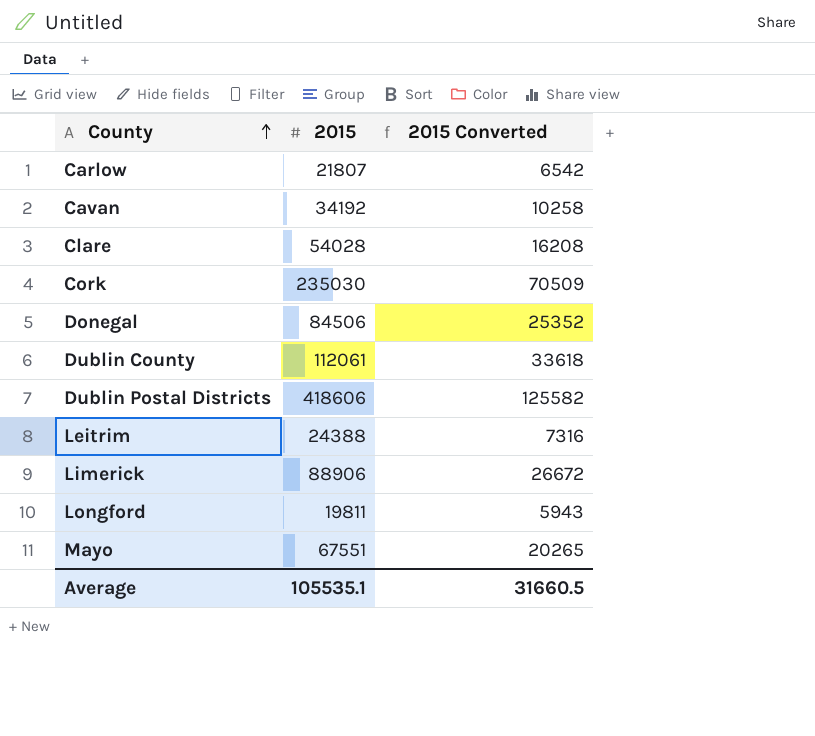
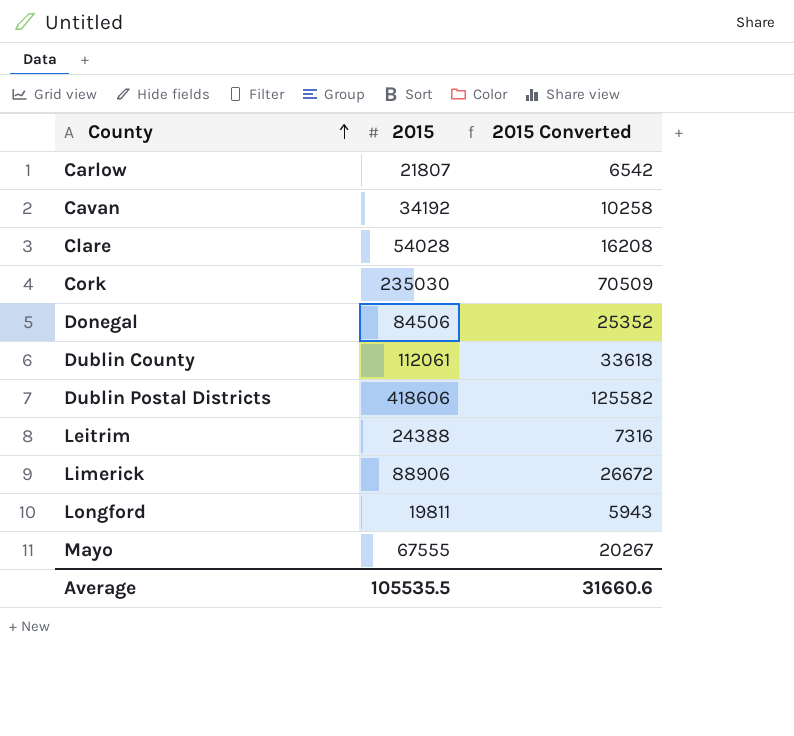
Mayo | 2015: 67551 -> 67555
Mayo | 2015 Converted: 20265 -> 20267
Average | 2015: 105535.1 -> 105535.5
Average | 2015 Converted: 31660.5 -> 31660.6

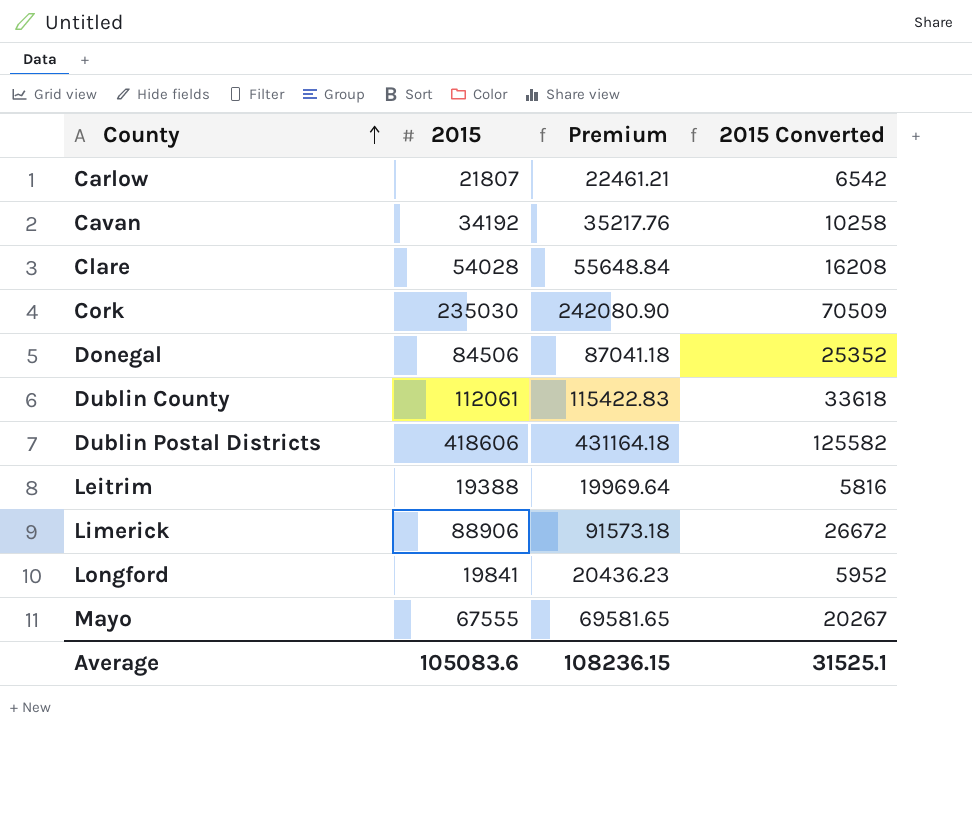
column Premium | formula: none -> [2015] * 1.03
Leitrim | 2015: 24388 -> 19388
Leitrim | 2015 Converted: 7316 -> 5816
Longford | 2015: 19811 -> 19841
Longford | 2015 Converted: 5943 -> 5952
Average | 2015: 105535.5 -> 105083.6
Average | 2015 Converted: 31660.6 -> 31525.1

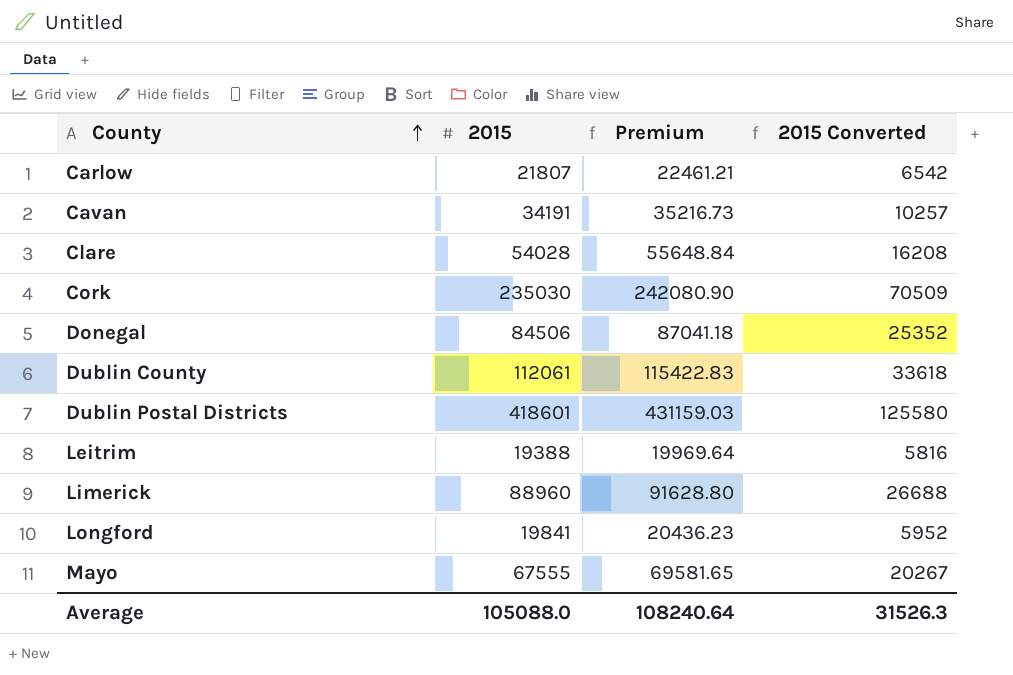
Cavan | 2015: 34192 -> 34191
Cavan | Premium: 35217.76 -> 35216.73
Cavan | 2015 Converted: 10258 -> 10257
Dublin Postal Districts | 2015: 418606 -> 418601
Dublin Postal Districts | Premium: 431164.18 -> 431159.03
Dublin Postal Districts | 2015 Converted: 125582 -> 125580
Limerick | 2015: 88906 -> 88960
Limerick | Premium: 91573.18 -> 91628.80
Limerick | 2015 Converted: 26672 -> 26688
Average | 2015: 105083.6 -> 105088.0
Average | Premium: 108236.15 -> 108240.64
Average | 2015 Converted: 31525.1 -> 31526.3

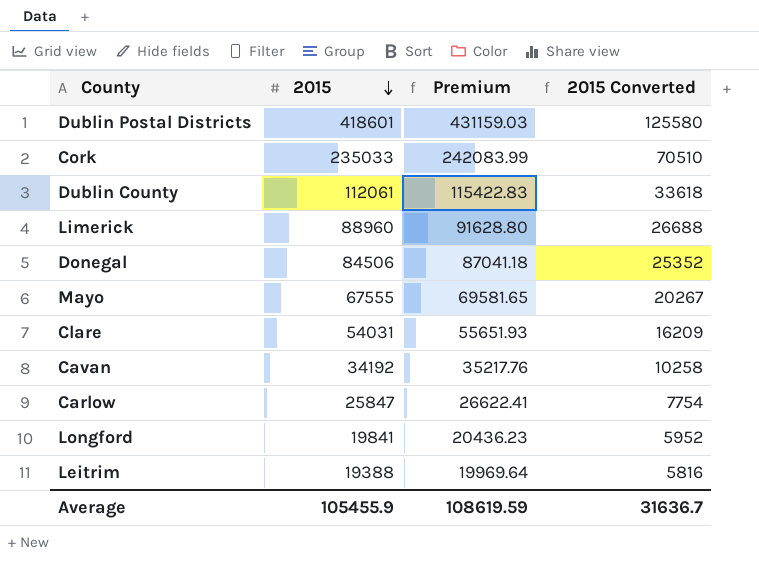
row order: County ascending -> 2015 descending
Cork | 2015: 235030 -> 235033
Cork | Premium: 242080.90 -> 242083.99
Cork | 2015 Converted: 70509 -> 70510
Clare | 2015: 54028 -> 54031
Clare | Premium: 55648.84 -> 55651.93
Clare | 2015 Converted: 16208 -> 16209
Cavan | 2015: 34191 -> 34192
Cavan | Premium: 35216.73 -> 35217.76
Cavan | 2015 Converted: 10257 -> 10258
Carlow | 2015: 21807 -> 25847
Carlow | Premium: 22461.21 -> 26622.41
Carlow | 2015 Converted: 6542 -> 7754
Average | 2015: 105088.0 -> 105455.9
Average | Premium: 108240.64 -> 108619.59
Average | 2015 Converted: 31526.3 -> 31636.7

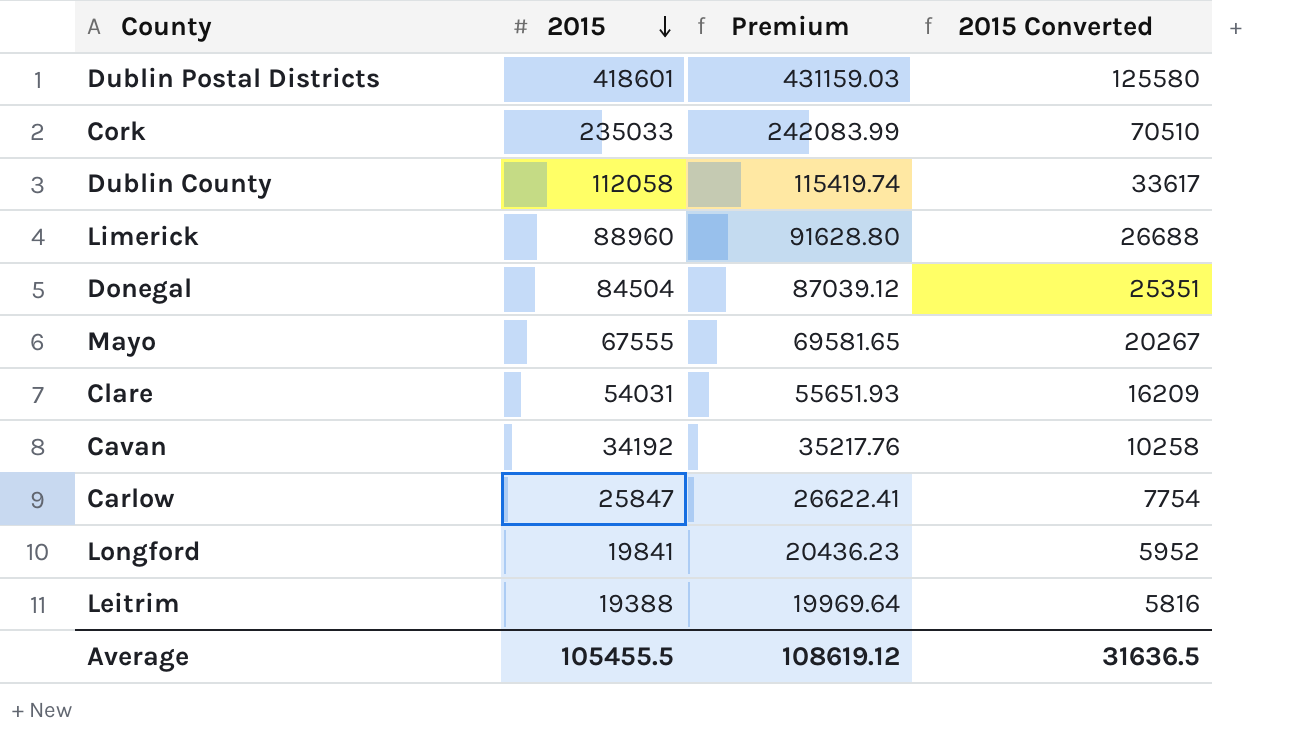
Dublin County | 2015: 112061 -> 112058
Dublin County | Premium: 115422.83 -> 115419.74
Dublin County | 2015 Converted: 33618 -> 33617
Donegal | 2015: 84506 -> 84504
Donegal | Premium: 87041.18 -> 87039.12
Donegal | 2015 Converted: 25352 -> 25351
Average | 2015: 105455.9 -> 105455.5
Average | Premium: 108619.59 -> 108619.12
Average | 2015 Converted: 31636.7 -> 31636.5

